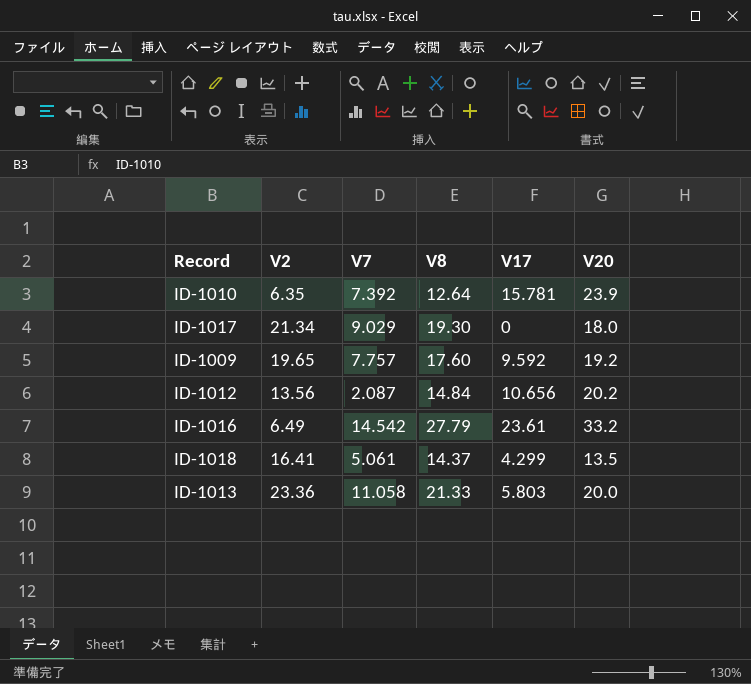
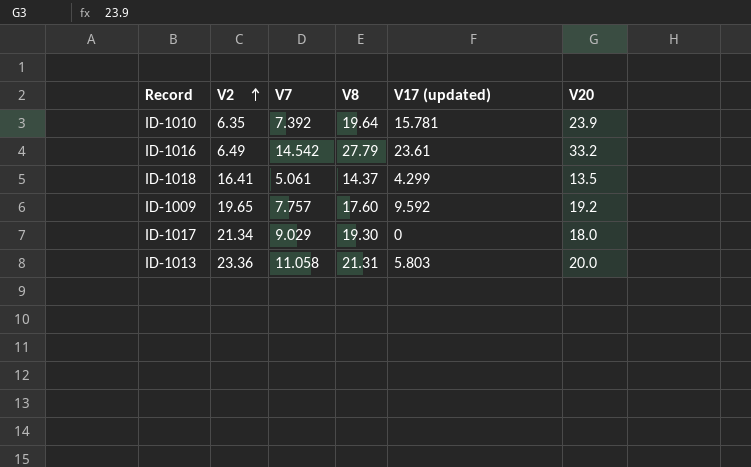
row order: none -> V2 ascending
column name: V17 -> V17 (updated)
row ID-1012: 13.56 | 2.087 | 14.84 | 10.656 | 20.2 -> none
ID-1010 | V8: 12.64 -> 19.64
ID-1013 | V8: 21.33 -> 21.31

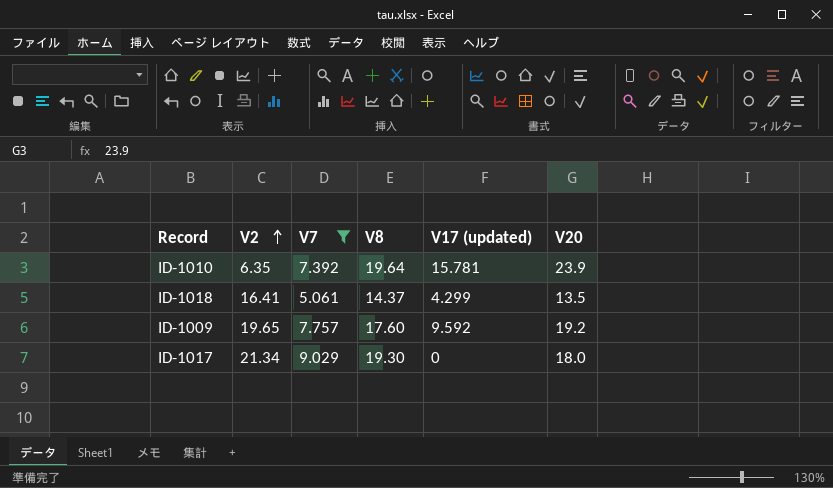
filter: none -> V7 <= 9.029

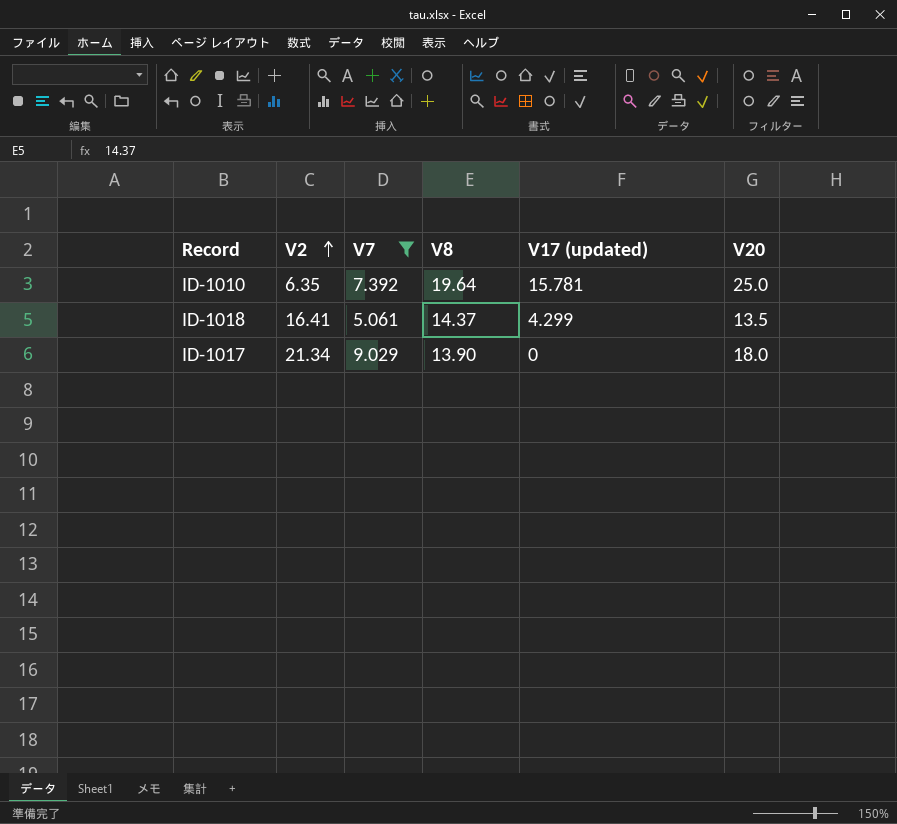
row ID-1009: 19.65 | 7.757 | 17.60 | 9.592 | 19.2 -> none
ID-1010 | V20: 23.9 -> 25.0
ID-1017 | V8: 19.30 -> 13.90

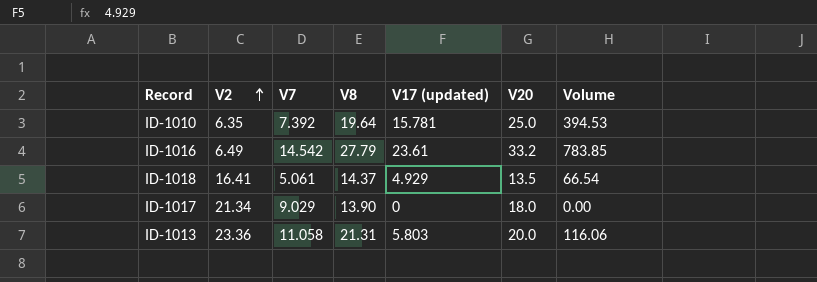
filter: V7 <= 9.029 -> none
column Volume | formula: none -> [V17 (updated)] * [V20]
ID-1018 | V17 (updated): 4.299 -> 4.929

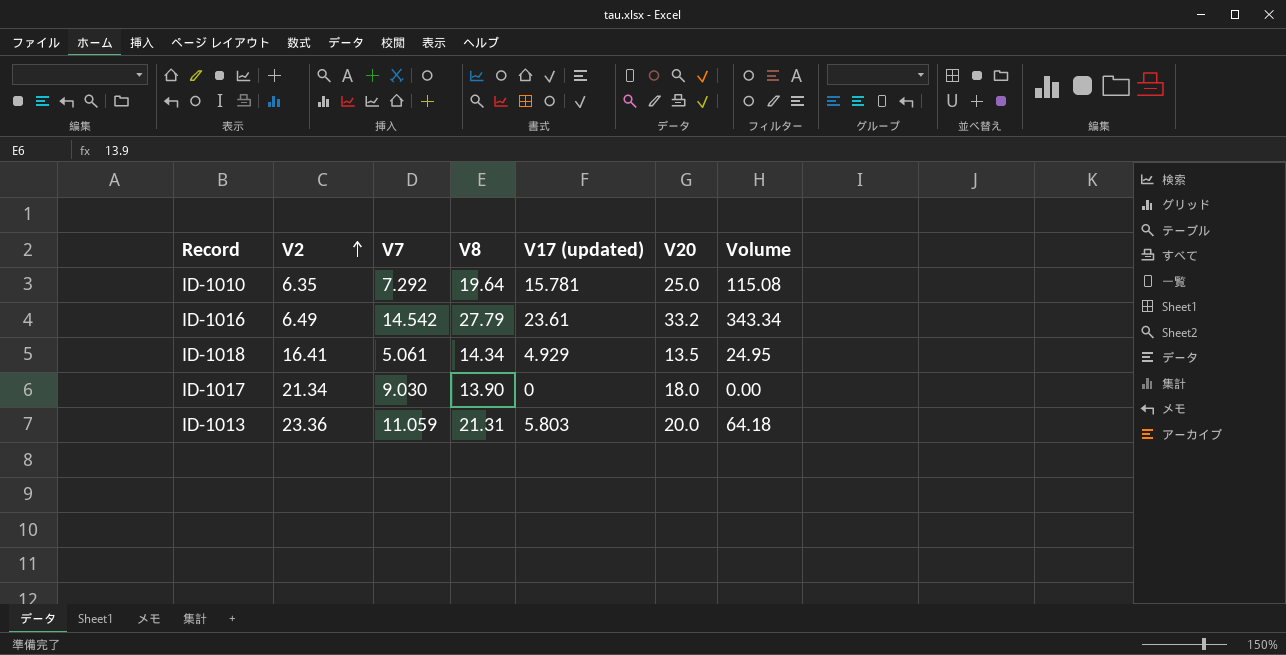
column Volume | formula: [V17 (updated)] * [V20] -> [V7] * [V17 (updated)]
ID-1010 | V7: 7.392 -> 7.292
ID-1018 | V8: 14.37 -> 14.34
ID-1017 | V7: 9.029 -> 9.030
ID-1013 | V7: 11.058 -> 11.059

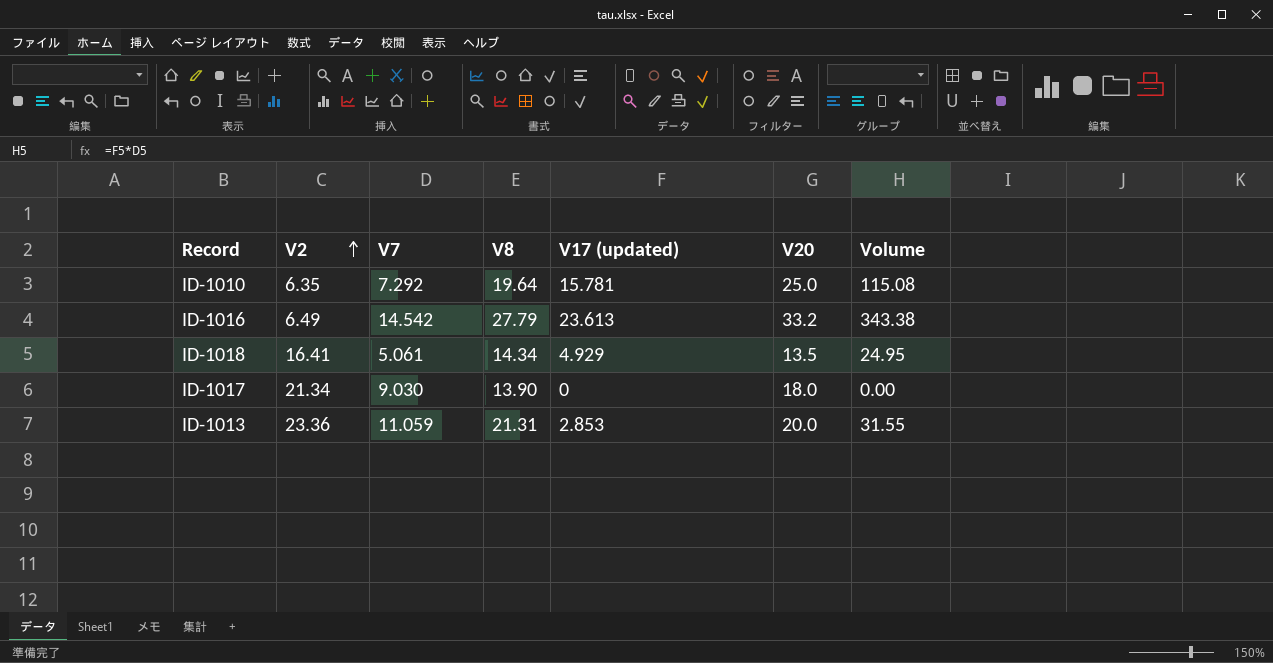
ID-1016 | V17 (updated): 23.61 -> 23.613
ID-1016 | Volume: 343.34 -> 343.38
ID-1013 | V17 (updated): 5.803 -> 2.853
ID-1013 | Volume: 64.18 -> 31.55

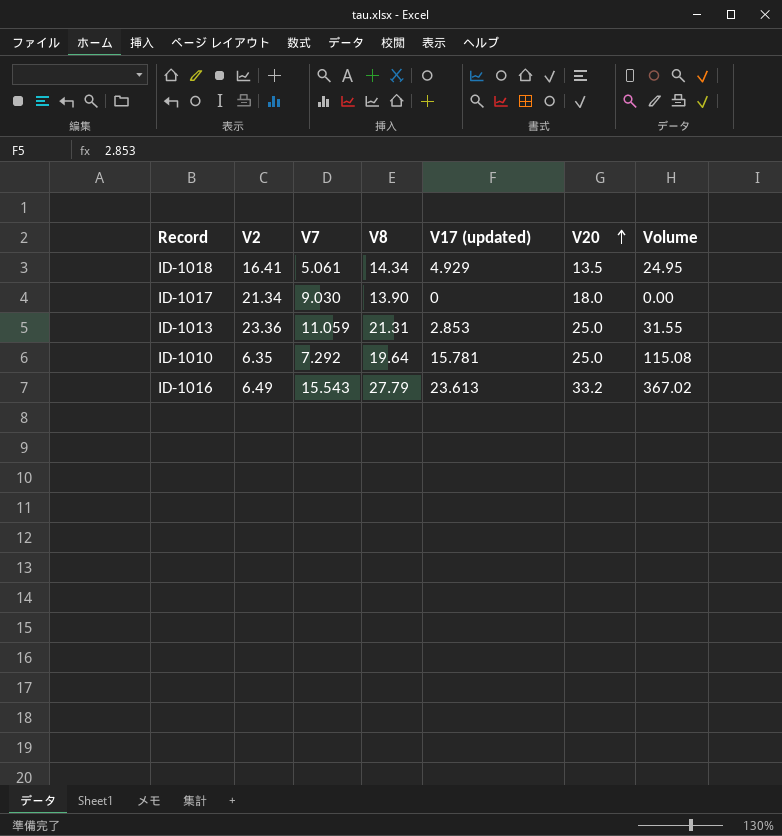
row order: V2 ascending -> V20 ascending
ID-1013 | V20: 20.0 -> 25.0
ID-1016 | V7: 14.542 -> 15.543
ID-1016 | Volume: 343.38 -> 367.02

